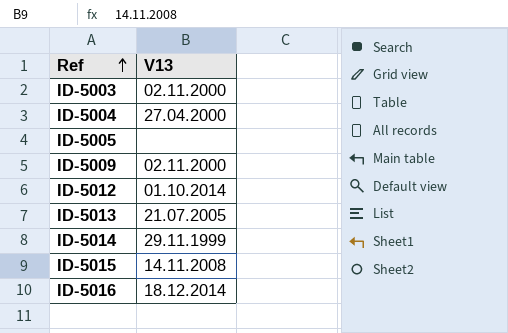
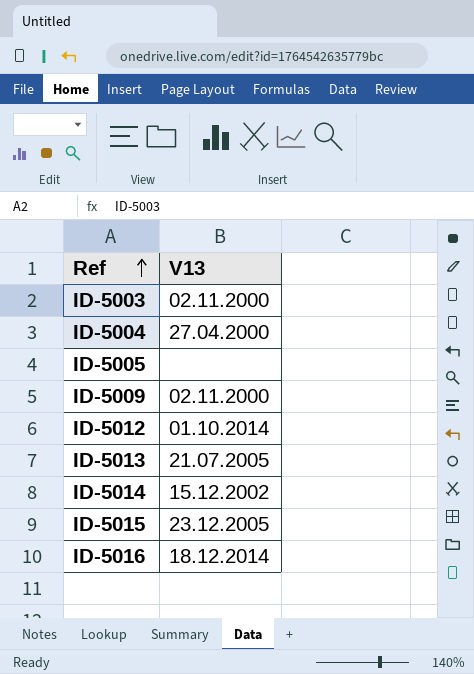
ID-5014 | V13: 29.11.1999 -> 15.12.2002
ID-5015 | V13: 14.11.2008 -> 23.12.2005

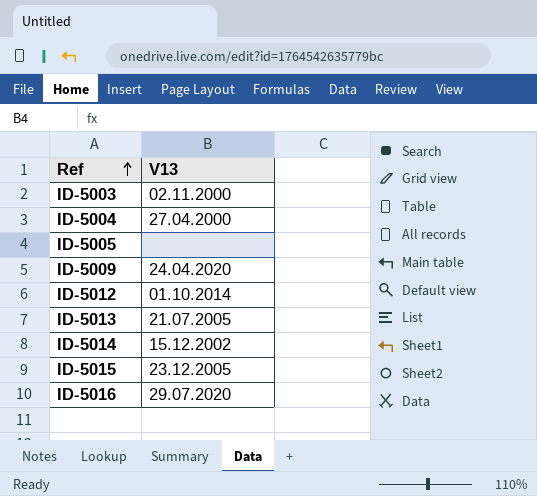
ID-5009 | V13: 02.11.2000 -> 24.04.2020
ID-5016 | V13: 18.12.2014 -> 29.07.2020

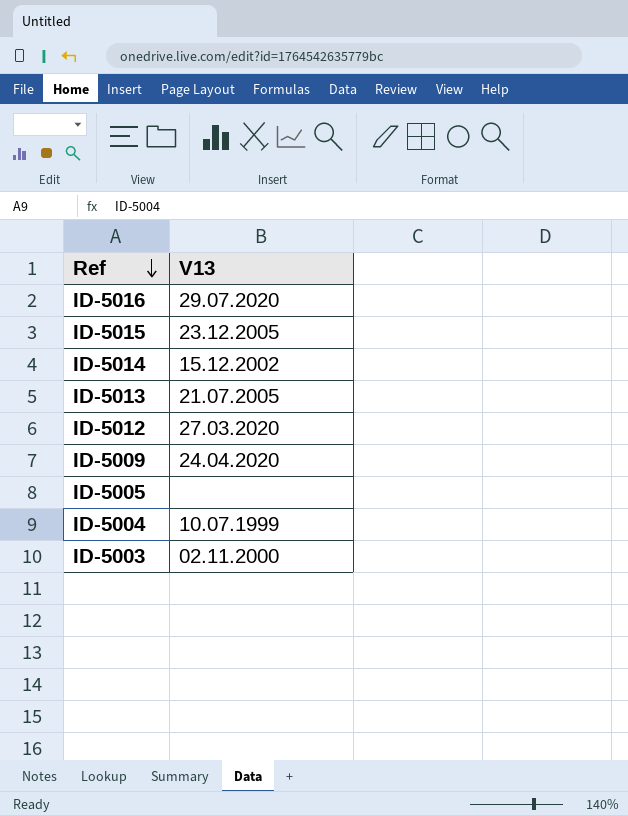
row order: Ref ascending -> Ref descending
ID-5012 | V13: 01.10.2014 -> 27.03.2020
ID-5004 | V13: 27.04.2000 -> 10.07.1999

